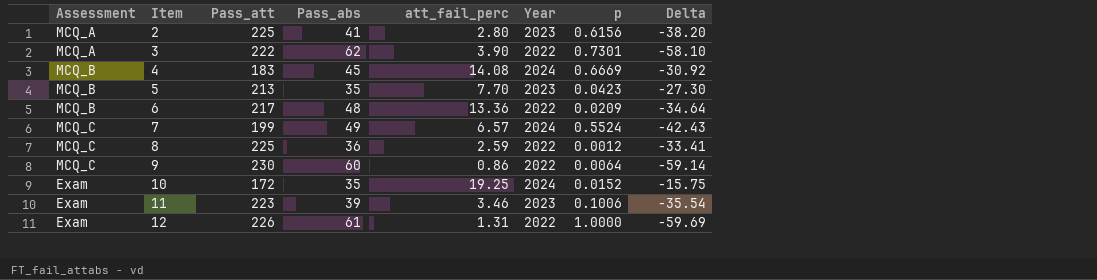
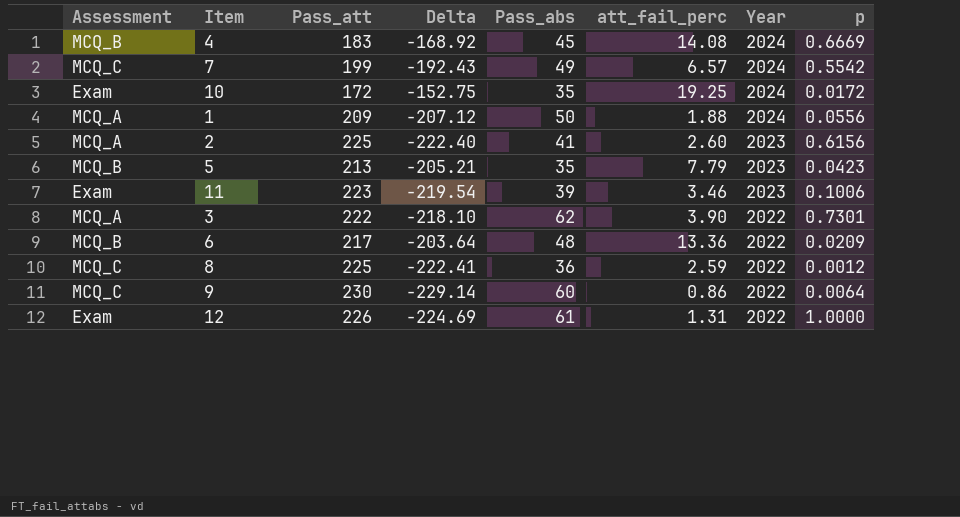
row order: Item ascending -> Year descending
column Delta | formula: [att_fail_perc] - [Pass_abs] -> [att_fail_perc] - [Pass_att]
column Delta | position: 8 -> 4
7 | p: 0.5524 -> 0.5542
10 | p: 0.0152 -> 0.0172
row 1: none -> MCQ_A | 209 | -207.12 | 50 | 1.88 | 2024 | 0.0556
2 | att_fail_perc: 2.80 -> 2.60
5 | att_fail_perc: 7.70 -> 7.79

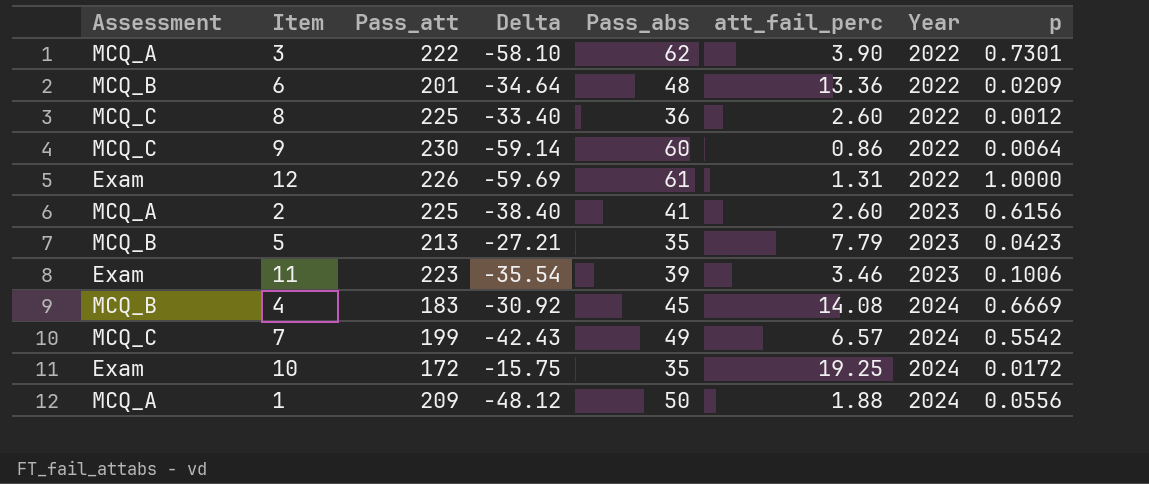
row order: Year descending -> Year ascending
column Delta | formula: [att_fail_perc] - [Pass_att] -> [att_fail_perc] - [Pass_abs]
6 | Pass_att: 217 -> 201
8 | att_fail_perc: 2.59 -> 2.60

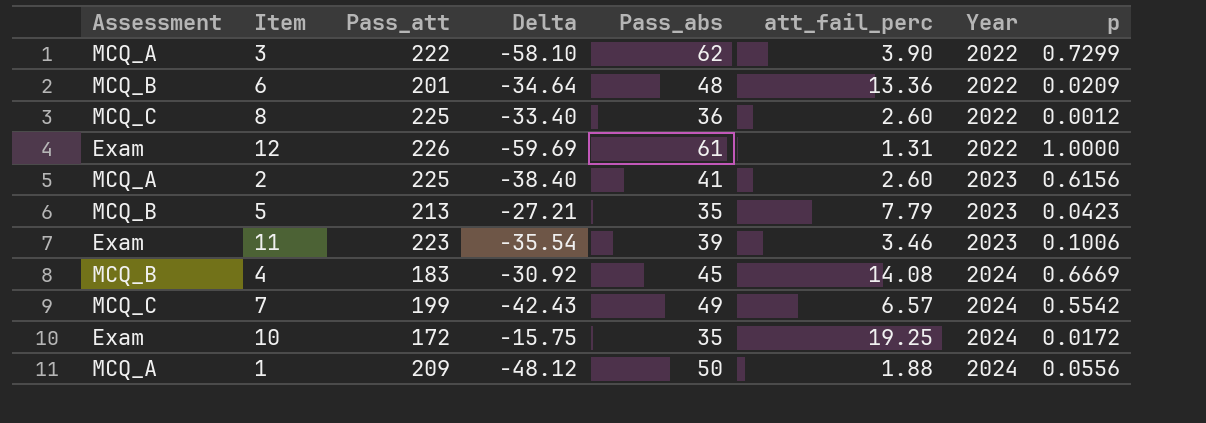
row 9: MCQ_C | 230 | -59.14 | 60 | 0.86 | 2022 | 0.0064 -> none
3 | p: 0.7301 -> 0.7299

